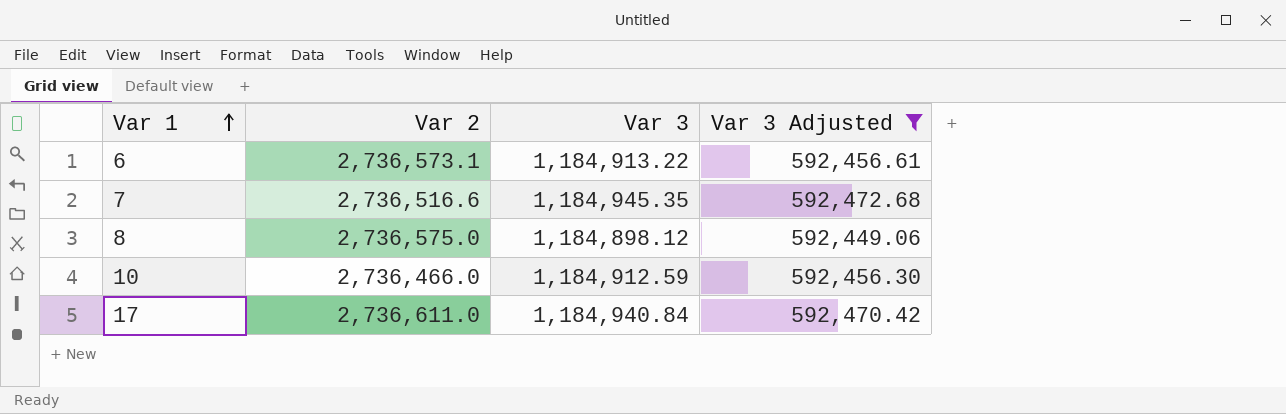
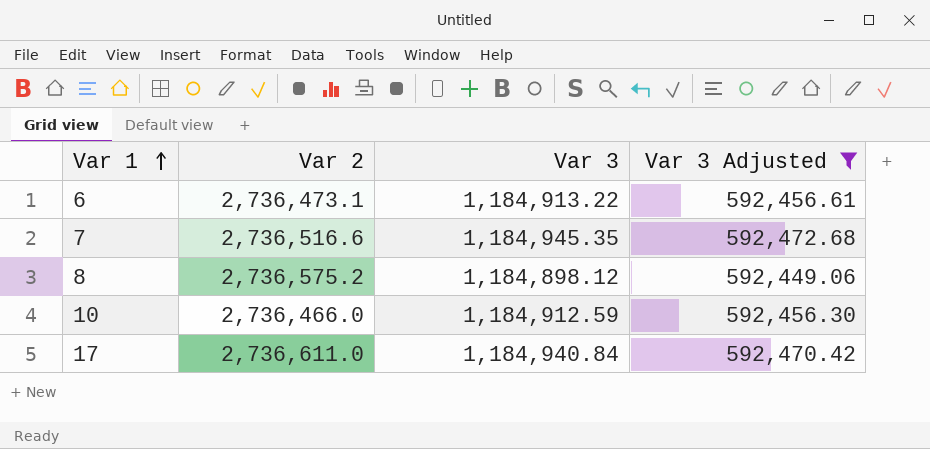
6 | Var 2: 2,736,573.1 -> 2,736,473.1
8 | Var 2: 2,736,575.0 -> 2,736,575.2

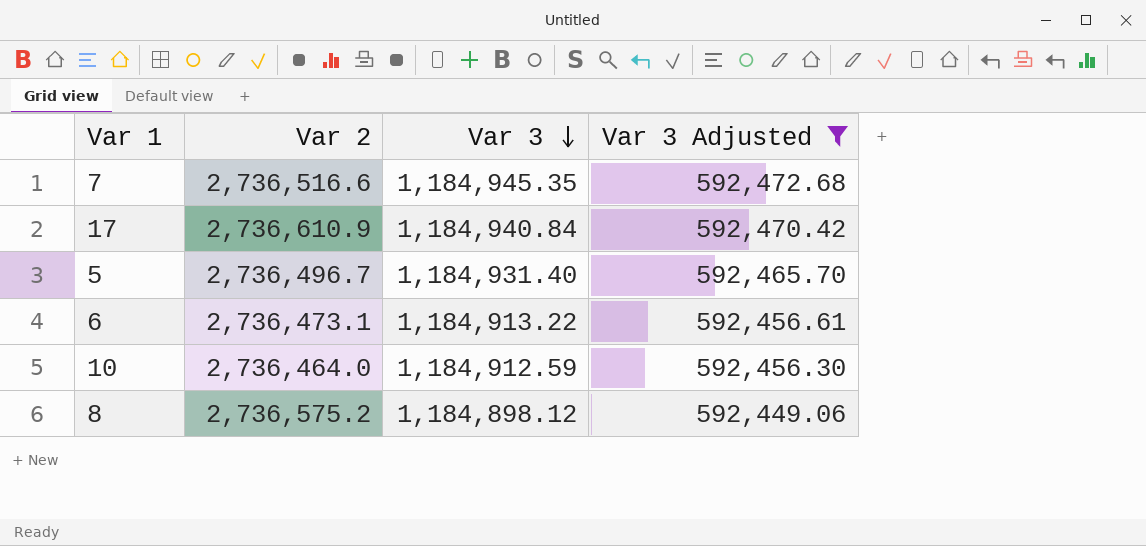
row order: Var 1 ascending -> Var 3 descending
17 | Var 2: 2,736,611.0 -> 2,736,610.9
row 5: none -> 2,736,496.7 | 1,184,931.40 | 592,465.70
10 | Var 2: 2,736,466.0 -> 2,736,464.0

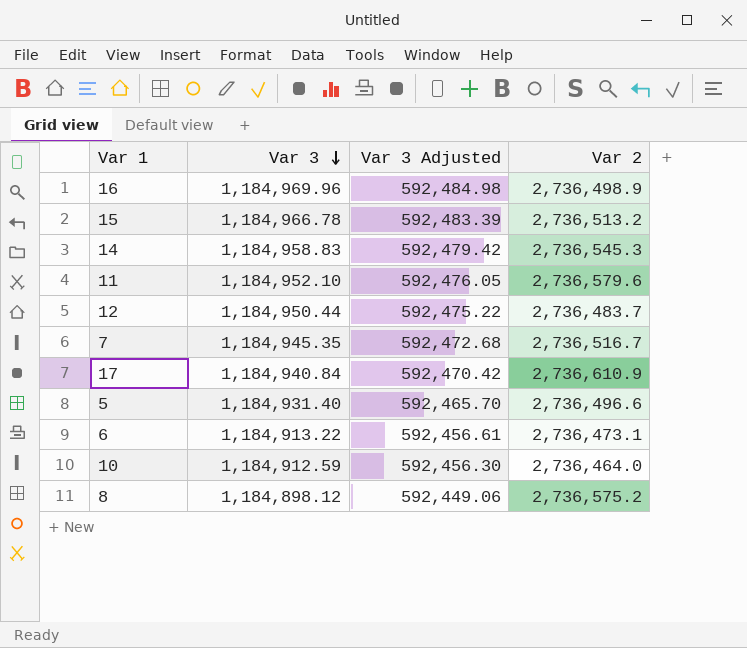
filter: Var 3 Adjusted <= 592,472.68 -> none
column Var 2 | position: 2 -> 4
7 | Var 2: 2,736,516.6 -> 2,736,516.7
5 | Var 2: 2,736,496.7 -> 2,736,496.6

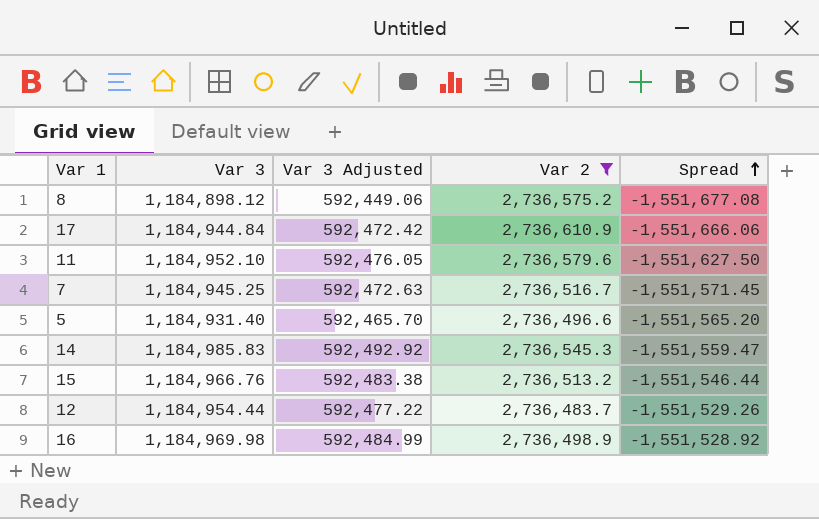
filter: none -> Var 2 >= 2,736,483.7
row order: Var 3 descending -> Spread ascending
column Spread | formula: none -> [Var 3] - [Var 2]
17 | Var 3: 1,184,940.84 -> 1,184,944.84
17 | Var 3 Adjusted: 592,470.42 -> 592,472.42
7 | Var 3: 1,184,945.35 -> 1,184,945.25
7 | Var 3 Adjusted: 592,472.68 -> 592,472.63
14 | Var 3: 1,184,958.83 -> 1,184,985.83
14 | Var 3 Adjusted: 592,479.42 -> 592,492.92
15 | Var 3: 1,184,966.78 -> 1,184,966.76
15 | Var 3 Adjusted: 592,483.39 -> 592,483.38
12 | Var 3: 1,184,950.44 -> 1,184,954.44
12 | Var 3 Adjusted: 592,475.22 -> 592,477.22
16 | Var 3: 1,184,969.96 -> 1,184,969.98
16 | Var 3 Adjusted: 592,484.98 -> 592,484.99

